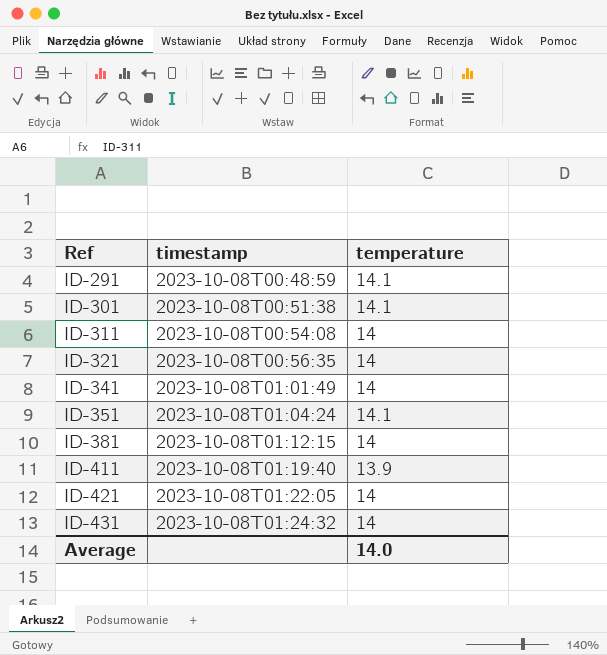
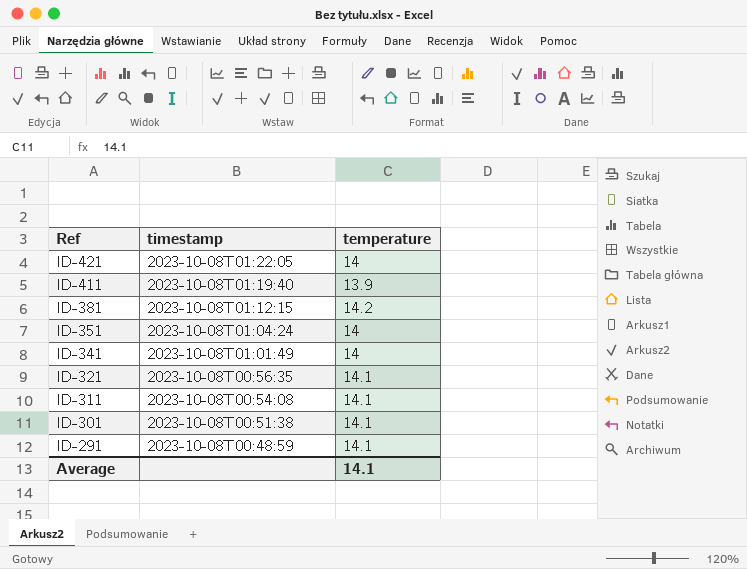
row order: Ref ascending -> Ref descending
row ID-431: 2023-10-08T01:24:32 | 14 -> none
ID-381 | temperature: 14 -> 14.2
ID-351 | temperature: 14.1 -> 14
ID-321 | temperature: 14 -> 14.1
ID-311 | temperature: 14 -> 14.1
Average | temperature: 14.0 -> 14.1

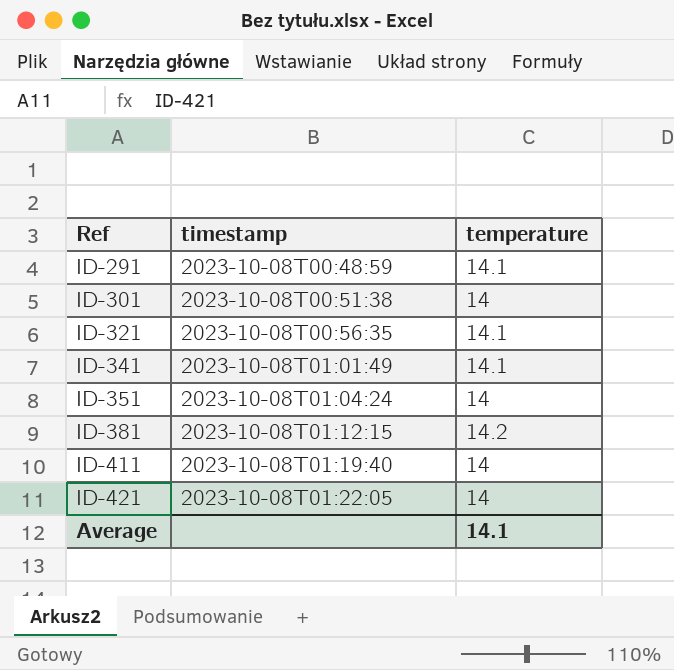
row order: Ref descending -> Ref ascending
row ID-311: 2023-10-08T00:54:08 | 14.1 -> none
ID-301 | temperature: 14.1 -> 14
ID-341 | temperature: 14 -> 14.1
ID-411 | temperature: 13.9 -> 14

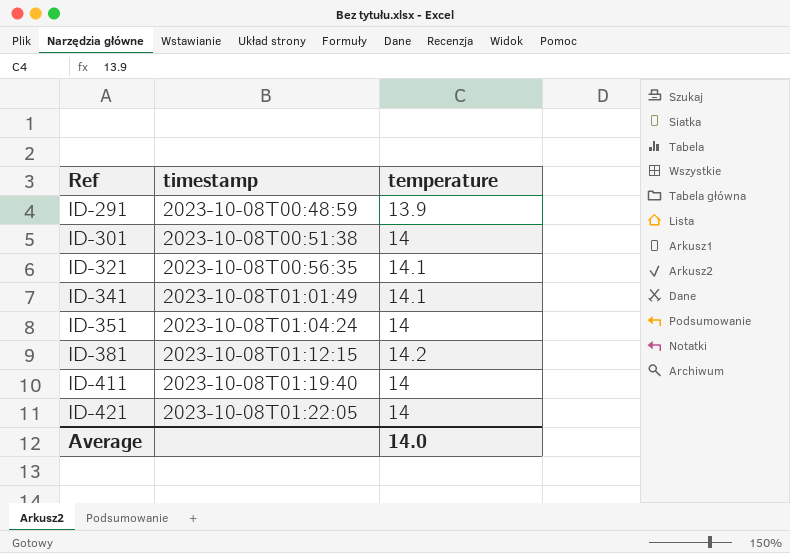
ID-291 | temperature: 14.1 -> 13.9
Average | temperature: 14.1 -> 14.0

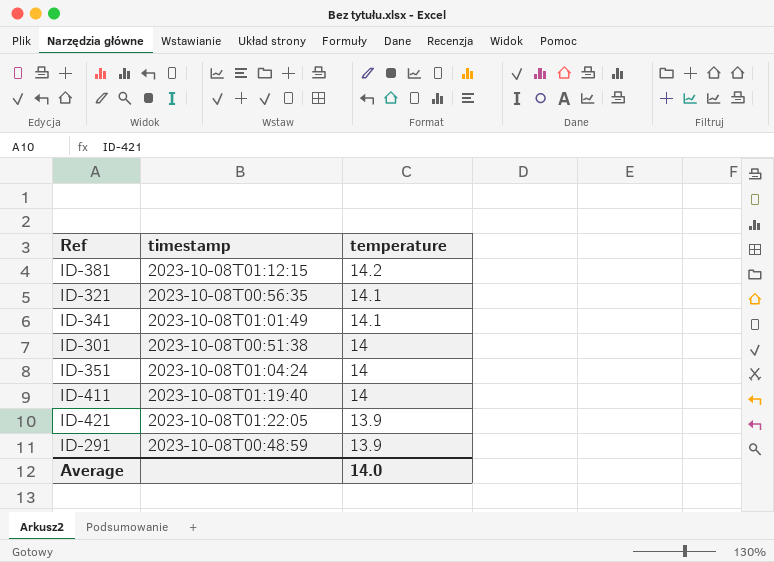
row order: Ref ascending -> temperature descending
ID-421 | temperature: 14 -> 13.9

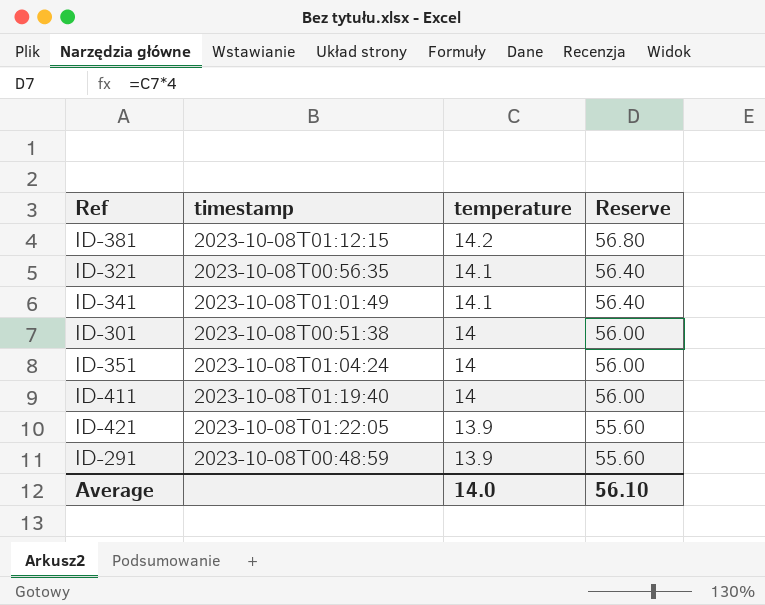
column Reserve | formula: none -> [temperature] * 4

